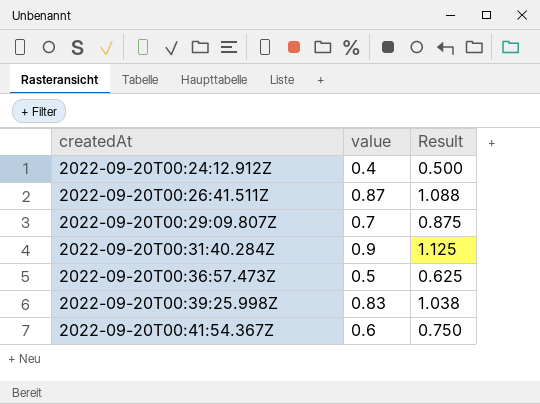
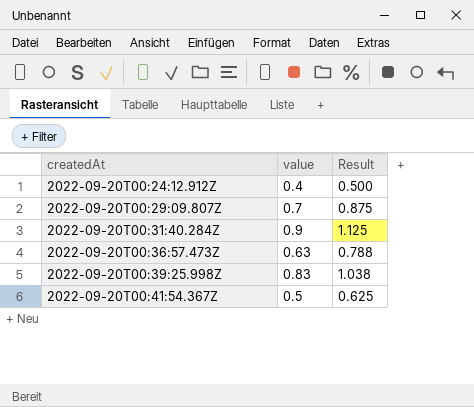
row 2022-09-20T00:26:41.511Z: 0.87 | 1.088 -> none
2022-09-20T00:36:57.473Z | value: 0.5 -> 0.63
2022-09-20T00:36:57.473Z | Result: 0.625 -> 0.788
2022-09-20T00:41:54.367Z | value: 0.6 -> 0.5
2022-09-20T00:41:54.367Z | Result: 0.750 -> 0.625

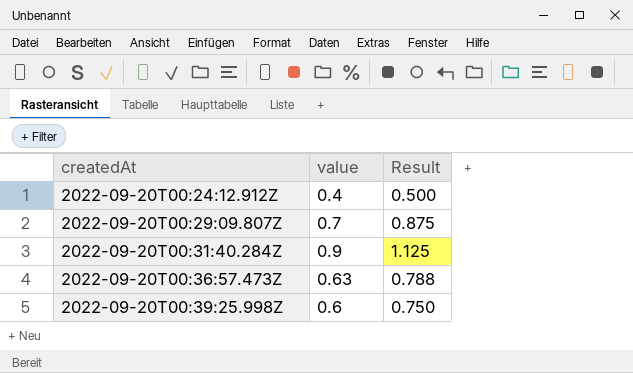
row 2022-09-20T00:41:54.367Z: 0.5 | 0.625 -> none
2022-09-20T00:39:25.998Z | value: 0.83 -> 0.6
2022-09-20T00:39:25.998Z | Result: 1.038 -> 0.750

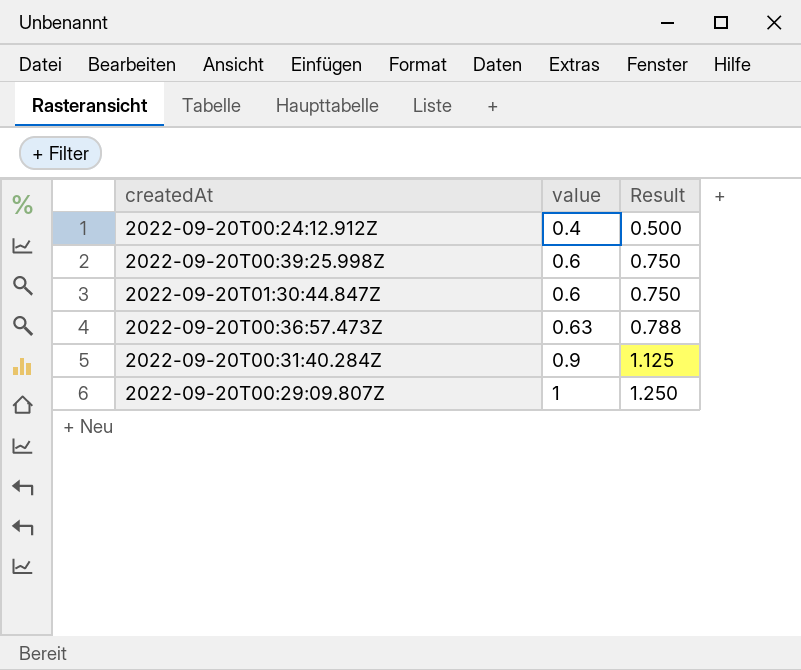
row order: createdAt ascending -> value ascending
row 2022-09-20T01:30:44.847Z: none -> 0.6 | 0.750
2022-09-20T00:29:09.807Z | value: 0.7 -> 1
2022-09-20T00:29:09.807Z | Result: 0.875 -> 1.250

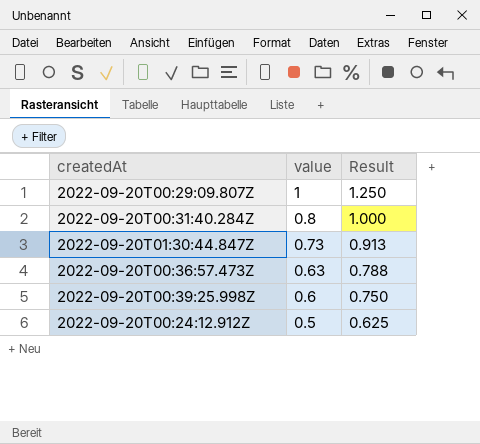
row order: value ascending -> value descending
2022-09-20T00:31:40.284Z | value: 0.9 -> 0.8
2022-09-20T00:31:40.284Z | Result: 1.125 -> 1.000
2022-09-20T01:30:44.847Z | value: 0.6 -> 0.73
2022-09-20T01:30:44.847Z | Result: 0.750 -> 0.913
2022-09-20T00:24:12.912Z | value: 0.4 -> 0.5
2022-09-20T00:24:12.912Z | Result: 0.500 -> 0.625

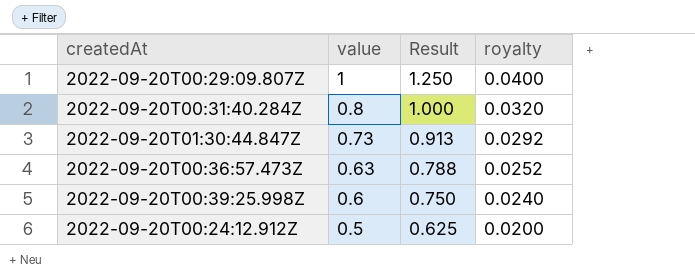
column royalty | formula: none -> [value] * 0.04

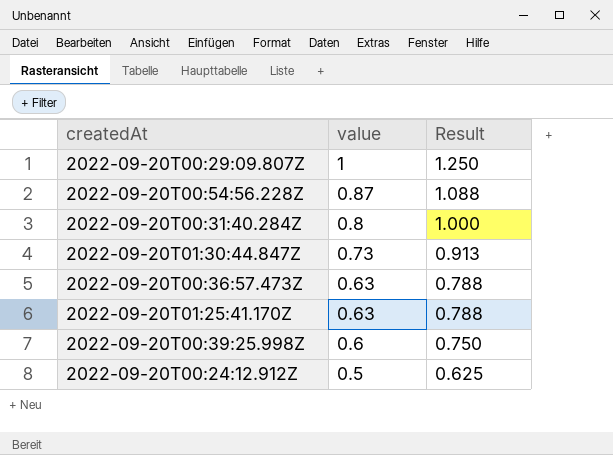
column royalty | formula: [value] * 0.04 -> none
row 2022-09-20T00:54:56.228Z: none -> 0.87 | 1.088
row 2022-09-20T01:25:41.170Z: none -> 0.63 | 0.788

